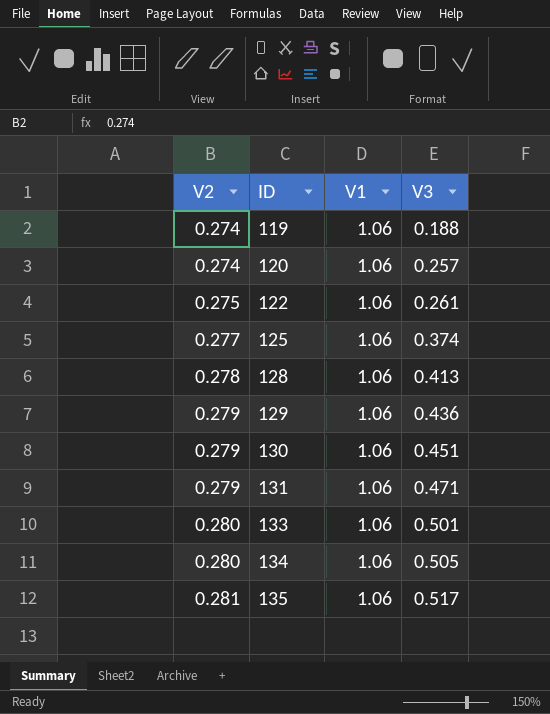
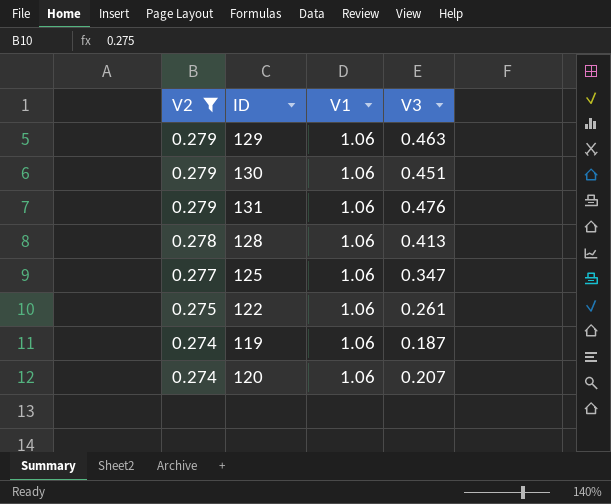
filter: none -> V2 <= 0.279
row order: V2 ascending -> V2 descending
129 | V3: 0.436 -> 0.463
131 | V3: 0.471 -> 0.476
125 | V3: 0.374 -> 0.347
119 | V3: 0.188 -> 0.187
120 | V3: 0.257 -> 0.207

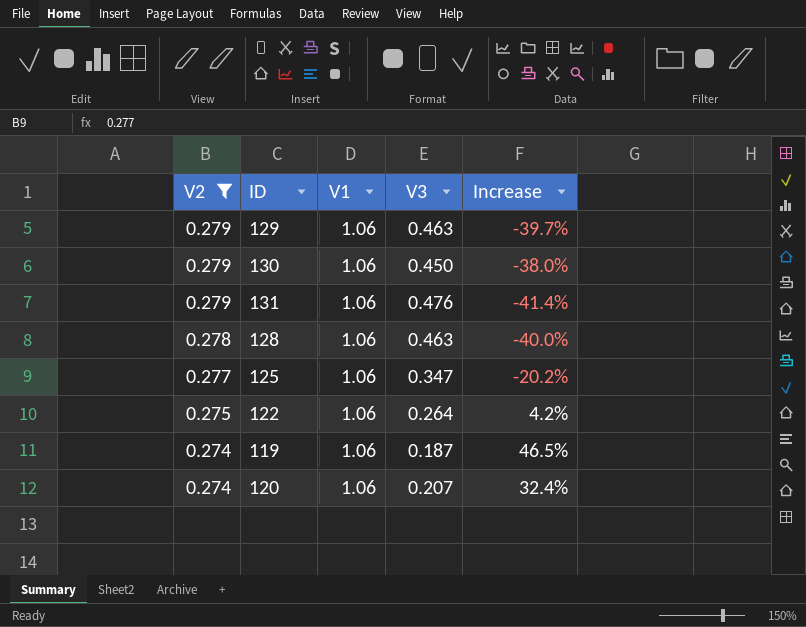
column Increase | formula: none -> ([V2] - [V3]) / [V3]
130 | V3: 0.451 -> 0.450
128 | V3: 0.413 -> 0.463
122 | V3: 0.261 -> 0.264

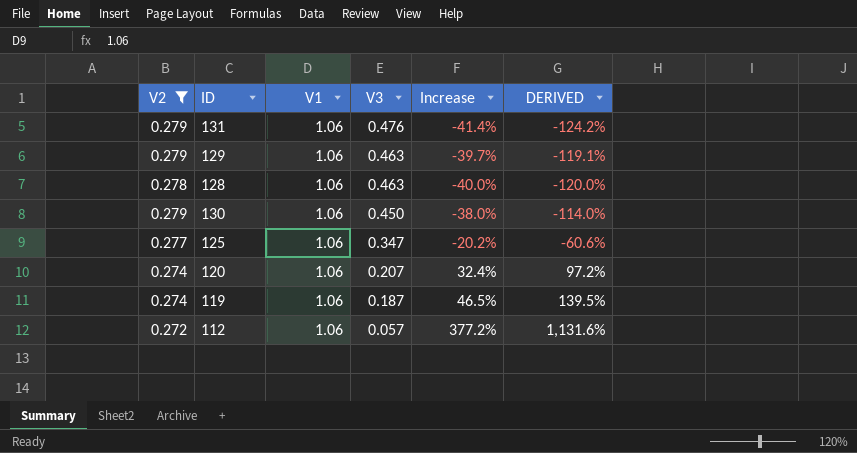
row order: V2 descending -> V3 descending
column DERIVED | formula: none -> [Increase] * 3
row 122: 0.275 | 1.06 | 0.264 | 4.2% -> none
row 112: none -> 0.272 | 1.06 | 0.057 | 377.2% | 1,131.6%

